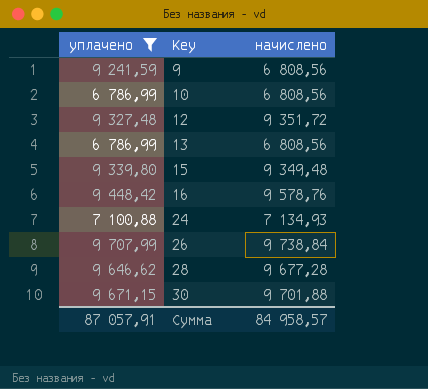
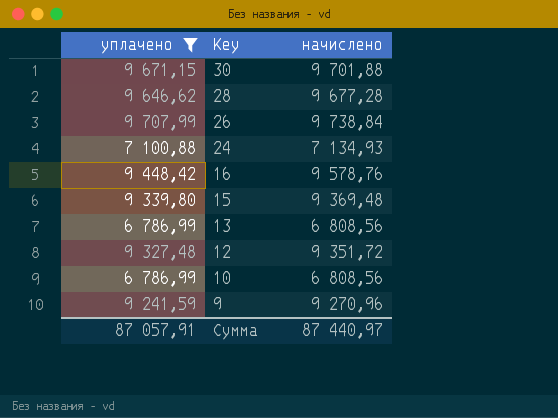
row order: Key ascending -> Key descending
15 | начислено: 9 349,48 -> 9 369,48
9 | начислено: 6 808,56 -> 9 270,96
Сумма | начислено: 84 958,57 -> 87 440,97

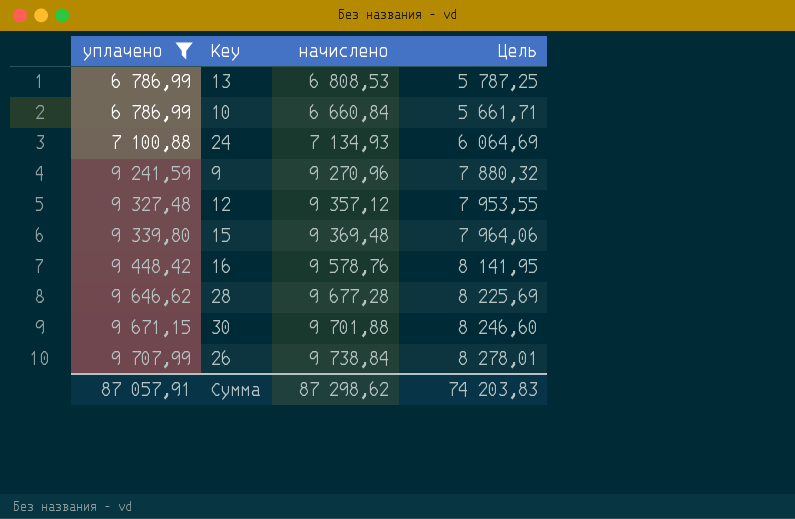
row order: Key descending -> уплачено ascending
column Цель | formula: none -> [начислено] * 0,85
13 | начислено: 6 808,56 -> 6 808,53
10 | начислено: 6 808,56 -> 6 660,84
12 | начислено: 9 351,72 -> 9 357,12
Сумма | начислено: 87 440,97 -> 87 298,62

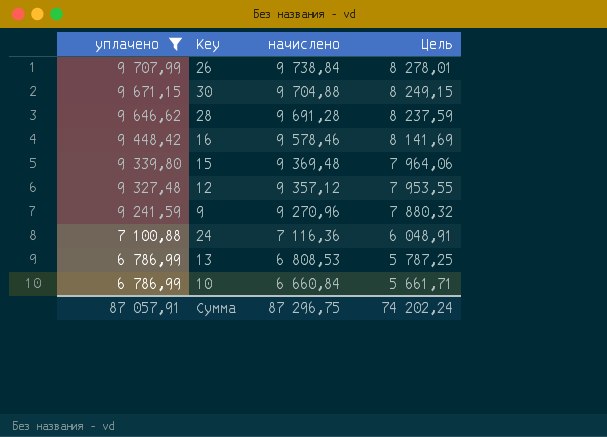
row order: уплачено ascending -> уплачено descending
30 | начислено: 9 701,88 -> 9 704,88
30 | Цель: 8 246,60 -> 8 249,15
28 | начислено: 9 677,28 -> 9 691,28
28 | Цель: 8 225,69 -> 8 237,59
16 | начислено: 9 578,76 -> 9 578,46
16 | Цель: 8 141,95 -> 8 141,69
24 | начислено: 7 134,93 -> 7 116,36
24 | Цель: 6 064,69 -> 6 048,91
Сумма | начислено: 87 298,62 -> 87 296,75
Сумма | Цель: 74 203,83 -> 74 202,24

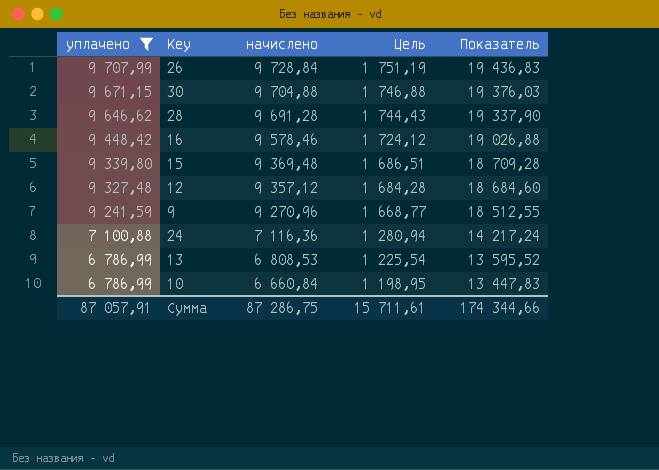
column Цель | formula: [начислено] * 0,85 -> [начислено] * 0,18
column Показатель | formula: none -> [уплачено] + [начислено]
26 | начислено: 9 738,84 -> 9 728,84
Сумма | начислено: 87 296,75 -> 87 286,75
Сумма | Цель: 74 202,24 -> 15 711,61

